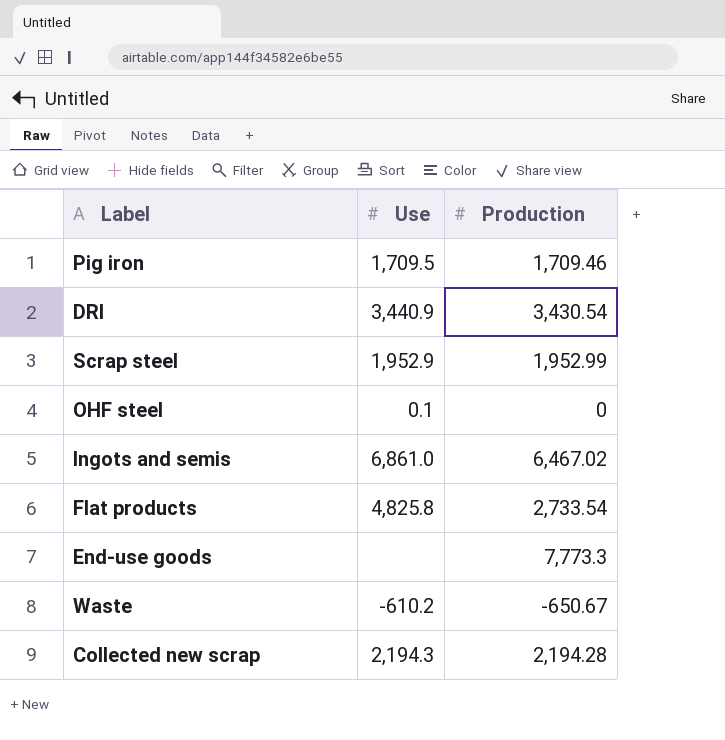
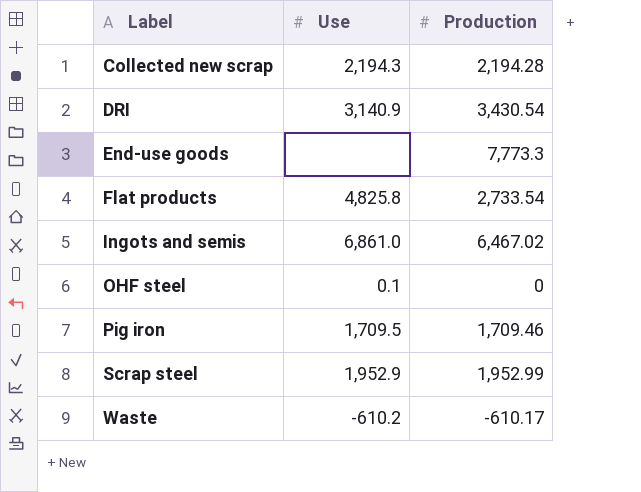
row order: none -> Label ascending
DRI | Use: 3,440.9 -> 3,140.9
Waste | Production: -650.67 -> -610.17

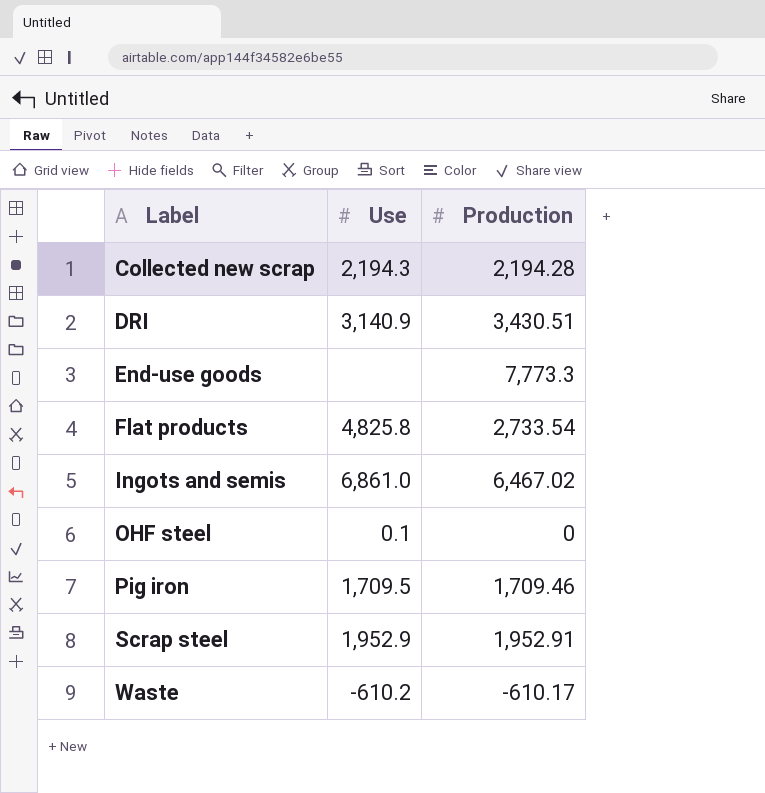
DRI | Production: 3,430.54 -> 3,430.51
Scrap steel | Production: 1,952.99 -> 1,952.91

